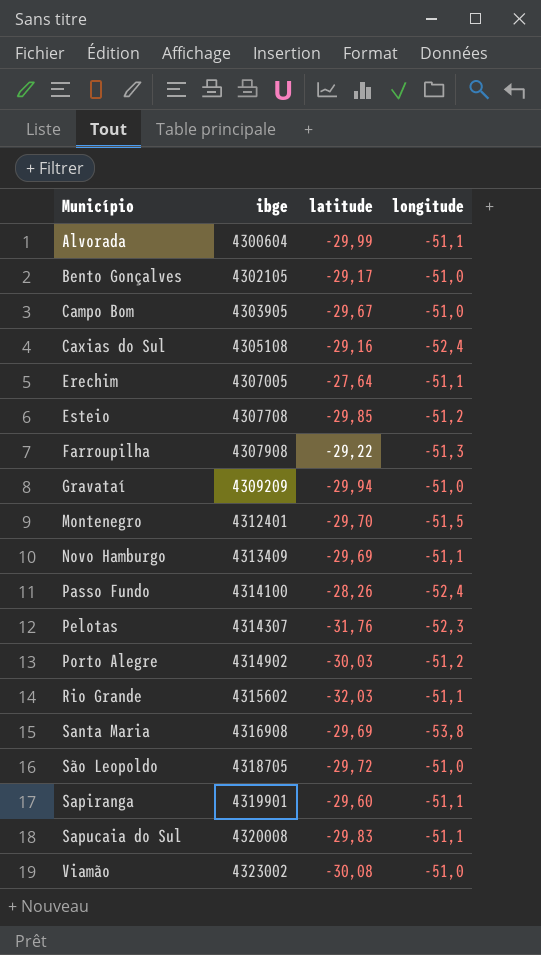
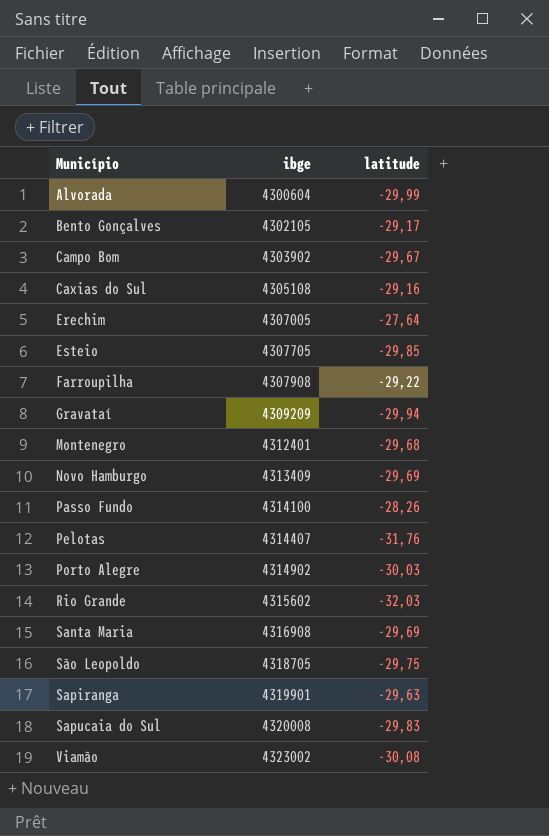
column longitude | position: 4 -> none
Campo Bom | ibge: 4303905 -> 4303902
Esteio | ibge: 4307708 -> 4307705
Montenegro | latitude: -29,70 -> -29,68
Pelotas | ibge: 4314307 -> 4314407
São Leopoldo | latitude: -29,72 -> -29,75
Sapiranga | latitude: -29,60 -> -29,63

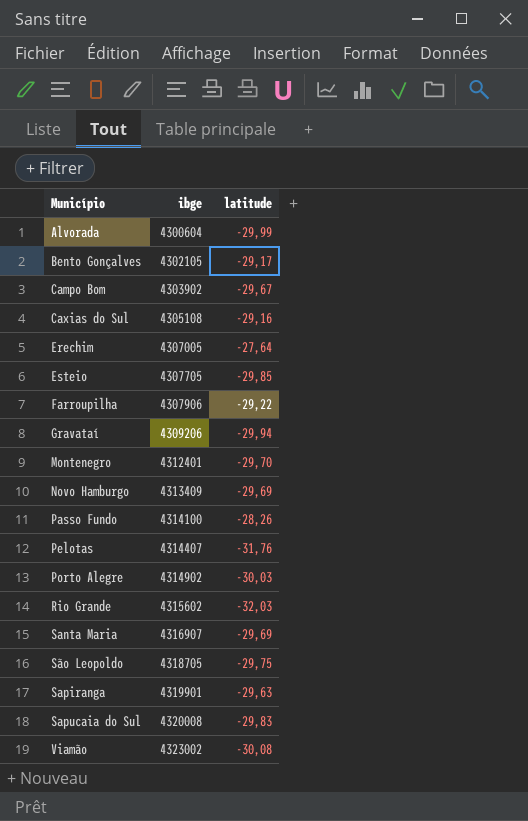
Farroupilha | ibge: 4307908 -> 4307906
Gravataí | ibge: 4309209 -> 4309206
Montenegro | latitude: -29,68 -> -29,70
Santa Maria | ibge: 4316908 -> 4316907

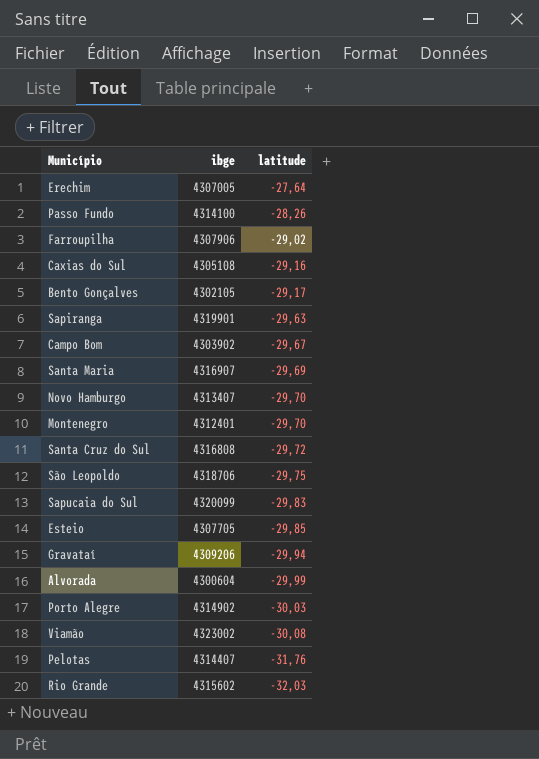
row order: Município ascending -> latitude descending
Farroupilha | latitude: -29,22 -> -29,02
Novo Hamburgo | ibge: 4313409 -> 4313407
Novo Hamburgo | latitude: -29,69 -> -29,70
row Santa Cruz do Sul: none -> 4316808 | -29,72
São Leopoldo | ibge: 4318705 -> 4318706
Sapucaia do Sul | ibge: 4320008 -> 4320099

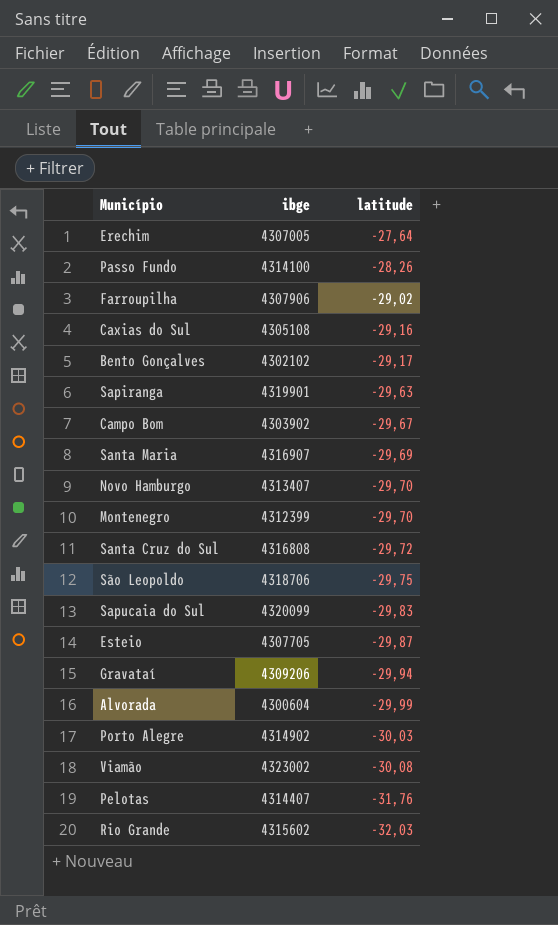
Bento Gonçalves | ibge: 4302105 -> 4302102
Montenegro | ibge: 4312401 -> 4312399
Esteio | latitude: -29,85 -> -29,87

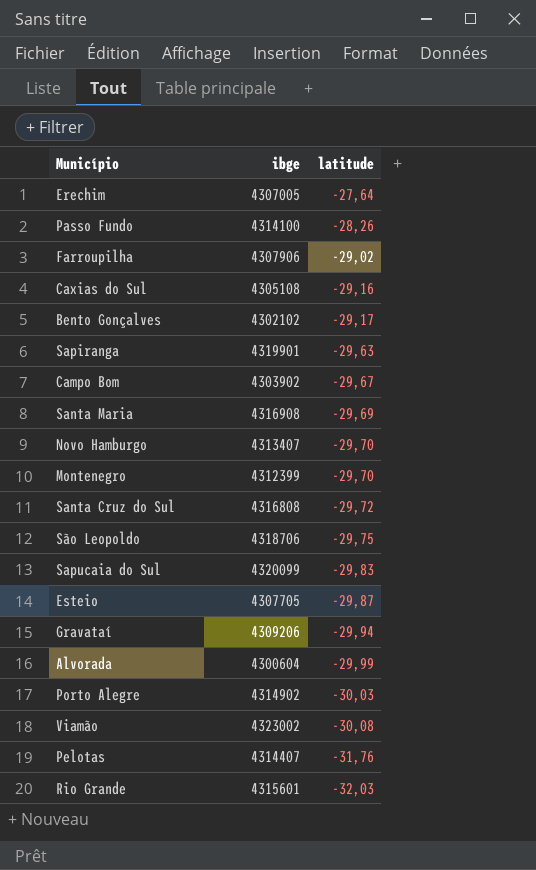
Santa Maria | ibge: 4316907 -> 4316908
Rio Grande | ibge: 4315602 -> 4315601

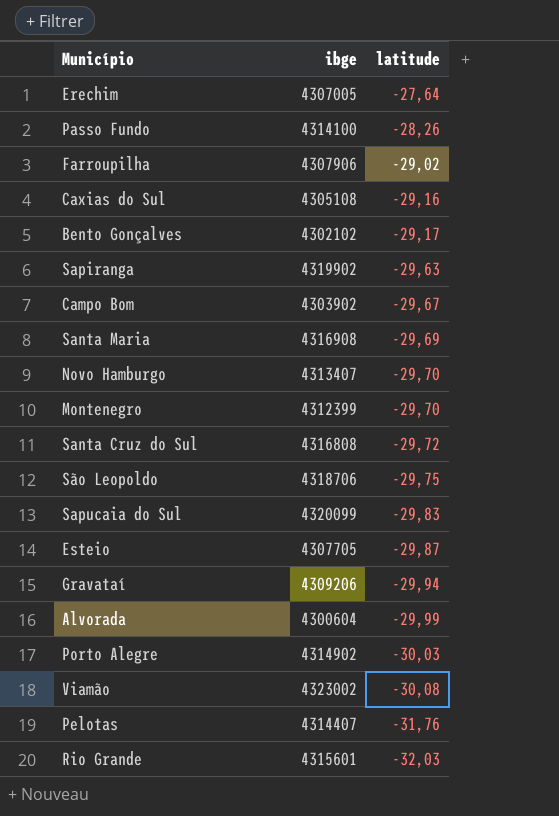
Sapiranga | ibge: 4319901 -> 4319902

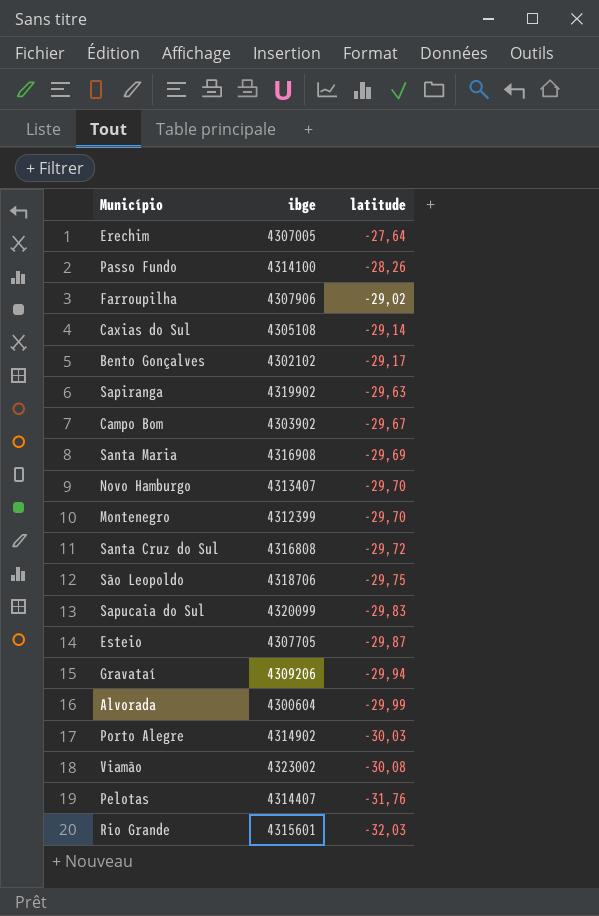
Caxias do Sul | latitude: -29,16 -> -29,14

